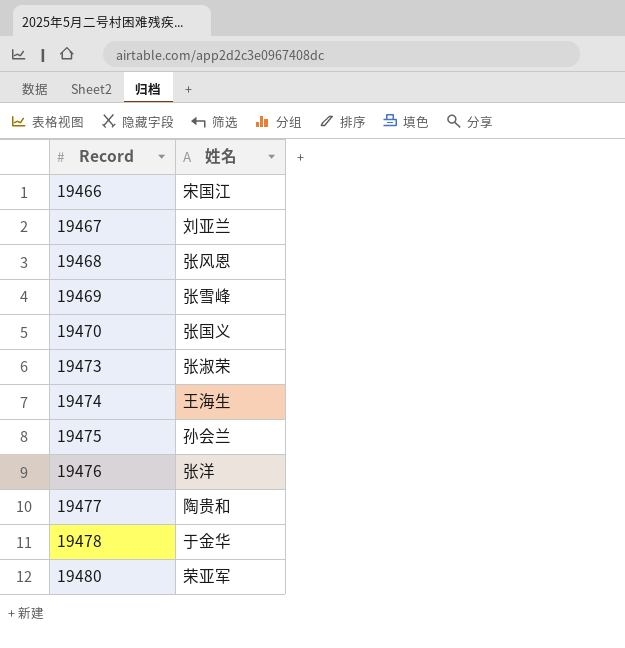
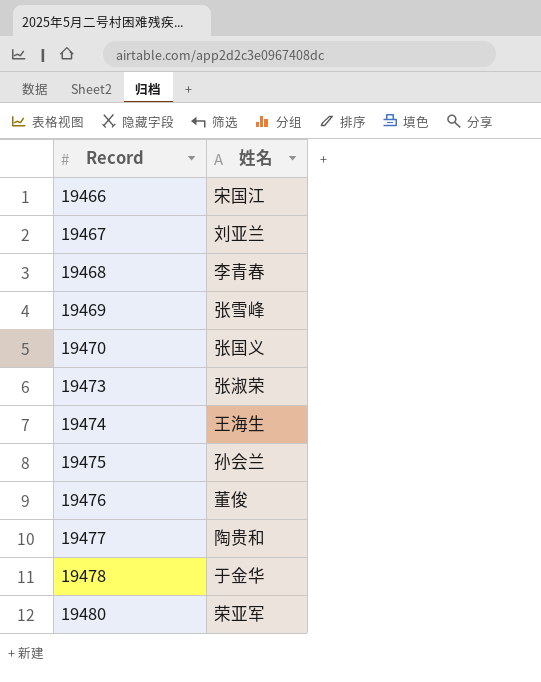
19468 | 姓名: 张风恩 -> 李青春
19476 | 姓名: 张洋 -> 董俊

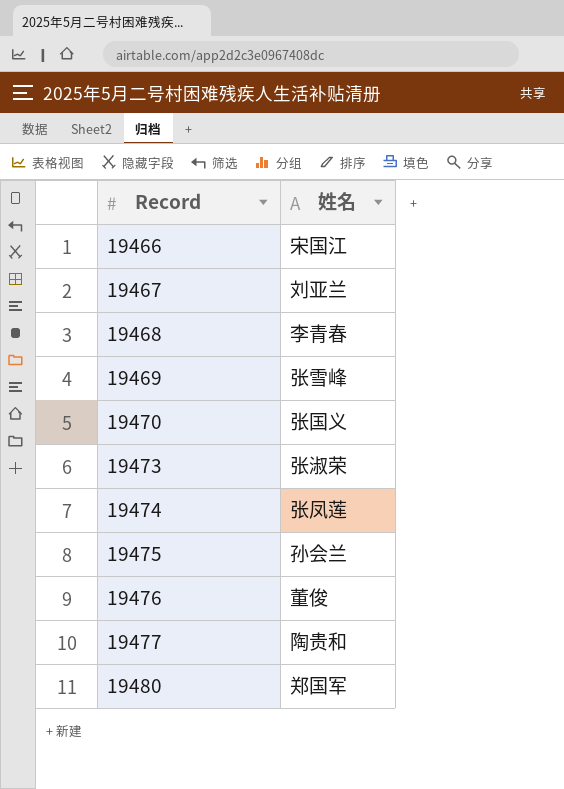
row 19478: 于金华 -> none
19474 | 姓名: 王海生 -> 张凤莲
19480 | 姓名: 荣亚军 -> 郑国军

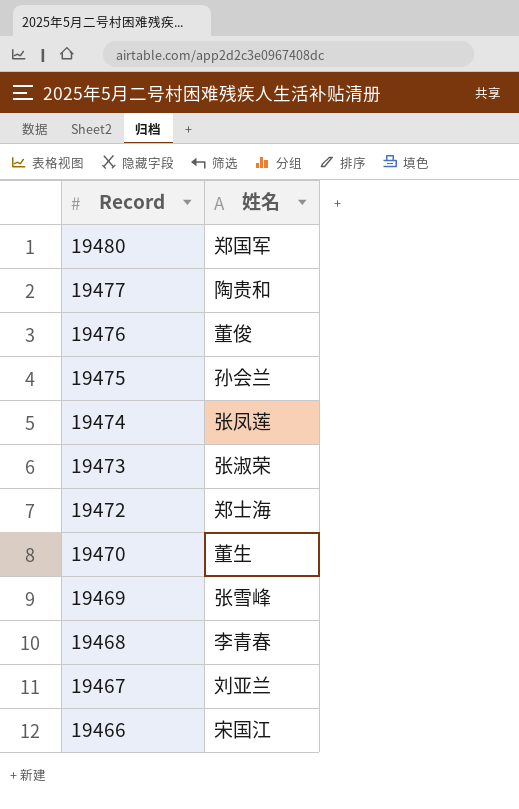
row order: Record ascending -> Record descending
row 19472: none -> 郑士海
19470 | 姓名: 张国义 -> 董生

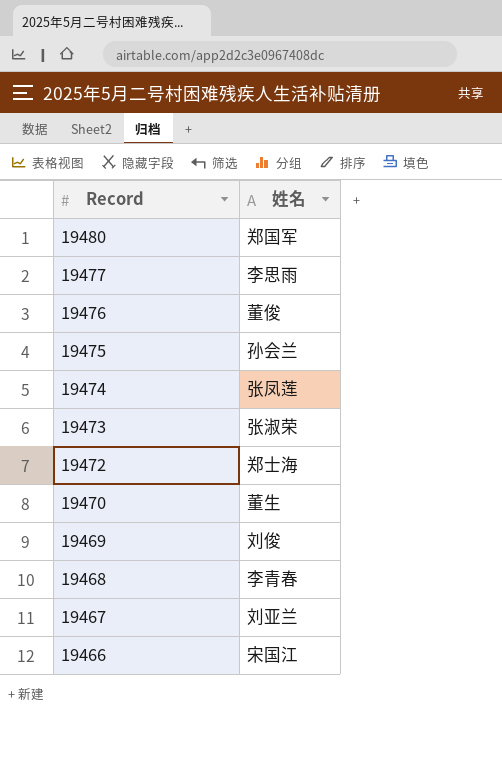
19477 | 姓名: 陶贵和 -> 李思雨
19469 | 姓名: 张雪峰 -> 刘俊

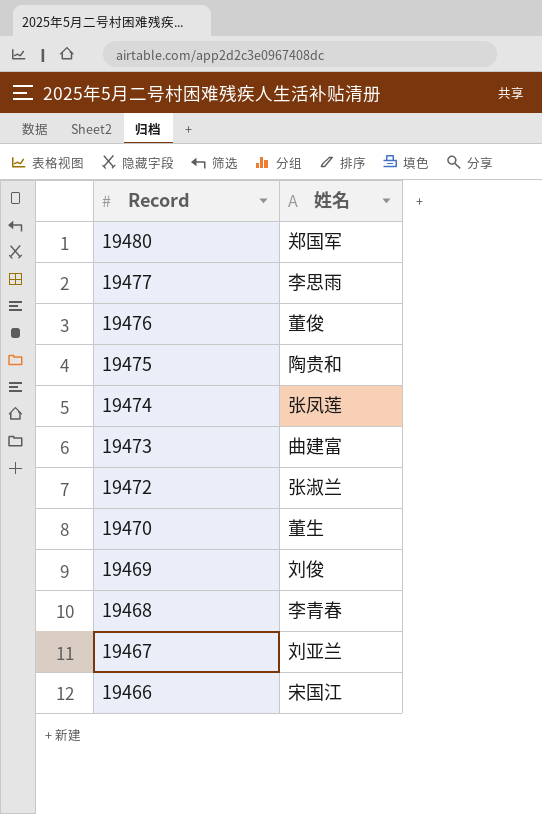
19475 | 姓名: 孙会兰 -> 陶贵和
19473 | 姓名: 张淑荣 -> 曲建富
19472 | 姓名: 郑士海 -> 张淑兰

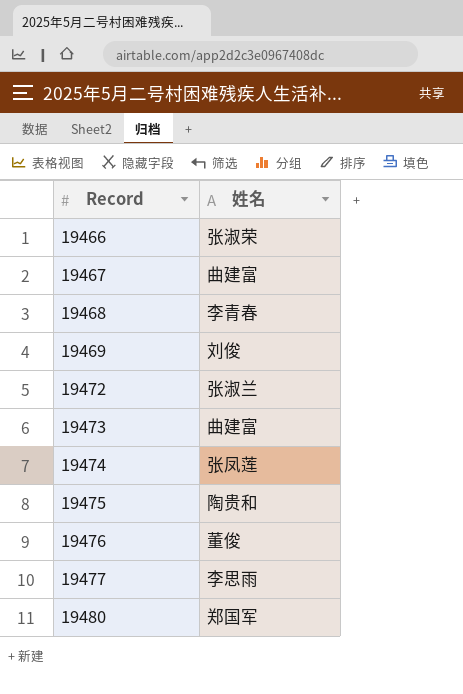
row order: Record descending -> Record ascending
row 19470: 董生 -> none
19466 | 姓名: 宋国江 -> 张淑荣
19467 | 姓名: 刘亚兰 -> 曲建富

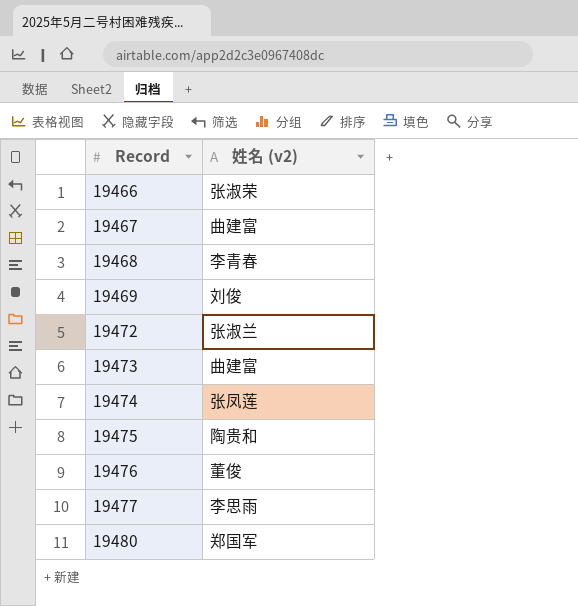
column name: 姓名 -> 姓名 (v2)

